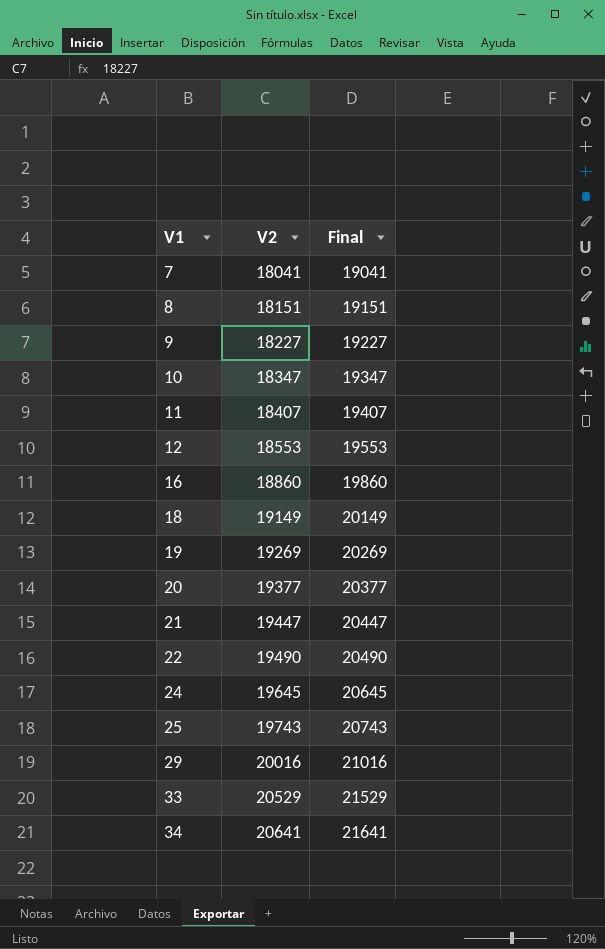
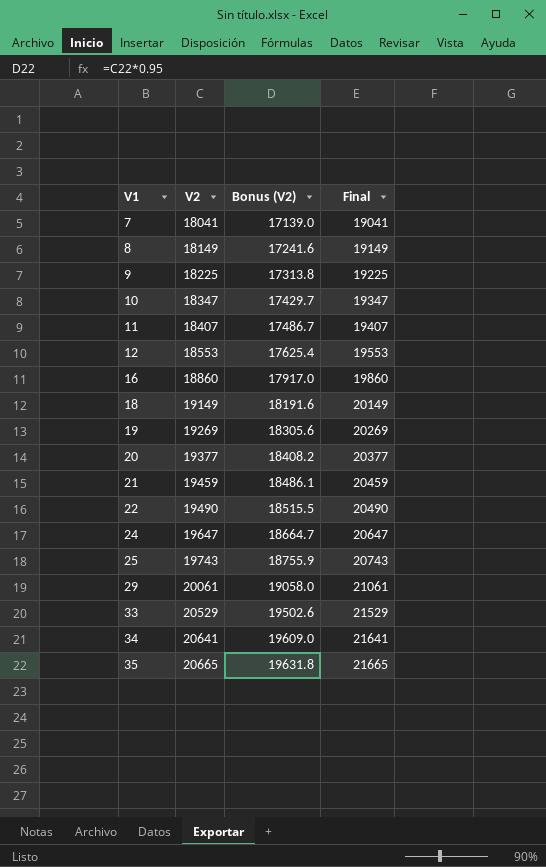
column Bonus (V2) | formula: none -> [V2] * 0.95
8 | V2: 18151 -> 18149
8 | Final: 19151 -> 19149
9 | V2: 18227 -> 18225
9 | Final: 19227 -> 19225
21 | V2: 19447 -> 19459
21 | Final: 20447 -> 20459
24 | V2: 19645 -> 19647
24 | Final: 20645 -> 20647
29 | V2: 20016 -> 20061
29 | Final: 21016 -> 21061
row 35: none -> 20665 | 19631.8 | 21665

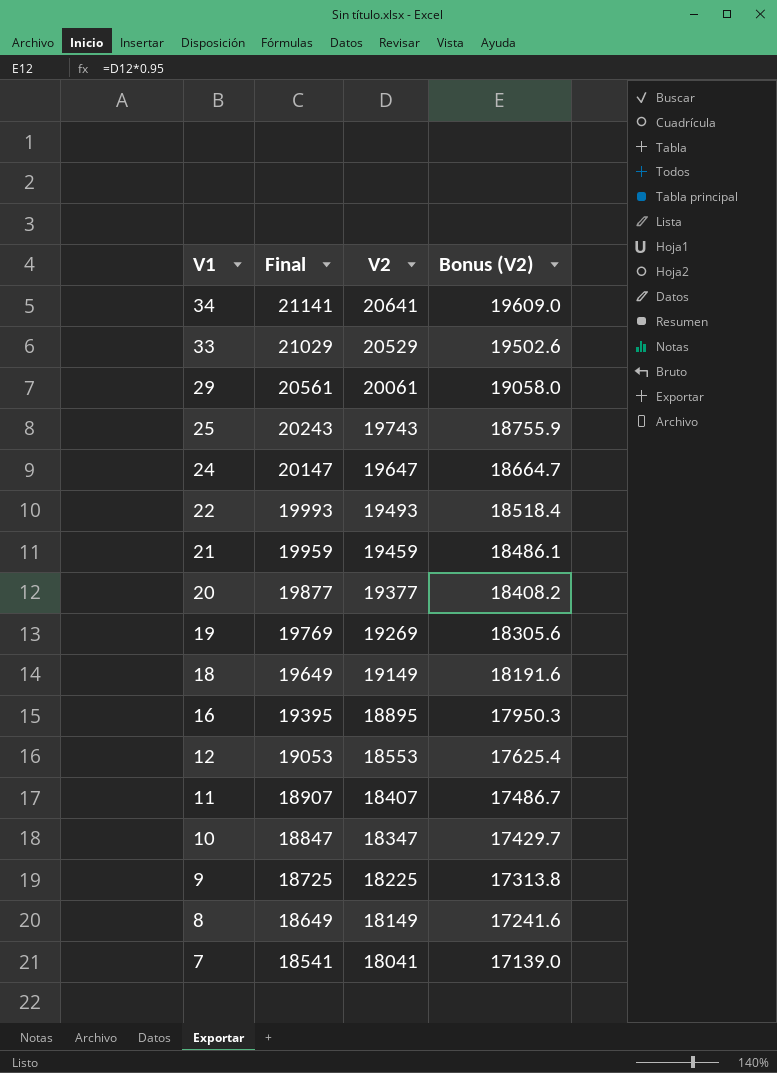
row order: V1 ascending -> V1 descending
column Final | formula: [V2] + 1000 -> [V2] + 500
column Final | position: 4 -> 2
row 35: 20665 | 19631.8 | 21665 -> none
22 | V2: 19490 -> 19493
22 | Bonus (V2): 18515.5 -> 18518.4
16 | V2: 18860 -> 18895
16 | Bonus (V2): 17917.0 -> 17950.3

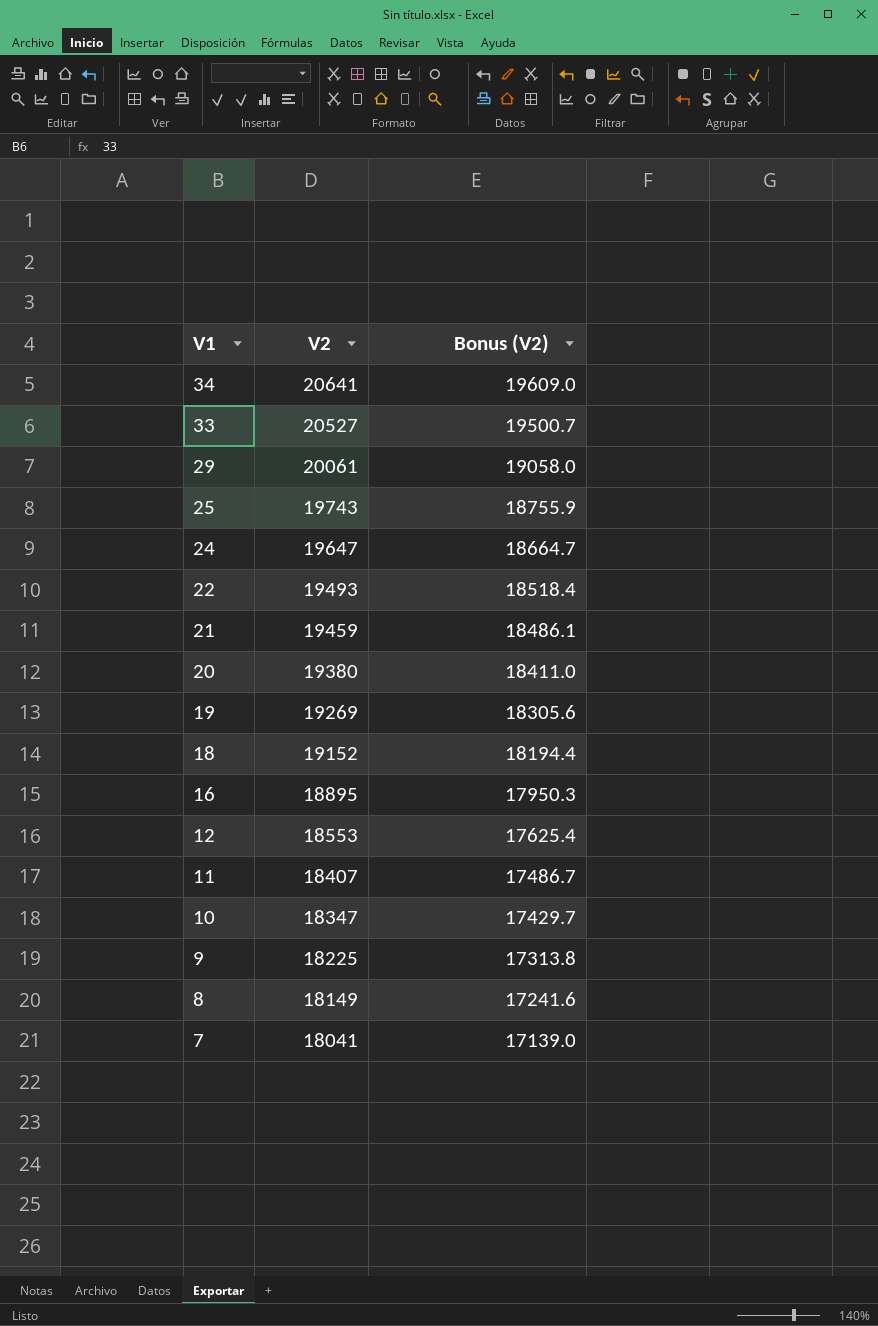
column Final | formula: [V2] + 500 -> none
33 | V2: 20529 -> 20527
33 | Bonus (V2): 19502.6 -> 19500.7
20 | V2: 19377 -> 19380
20 | Bonus (V2): 18408.2 -> 18411.0
18 | V2: 19149 -> 19152
18 | Bonus (V2): 18191.6 -> 18194.4

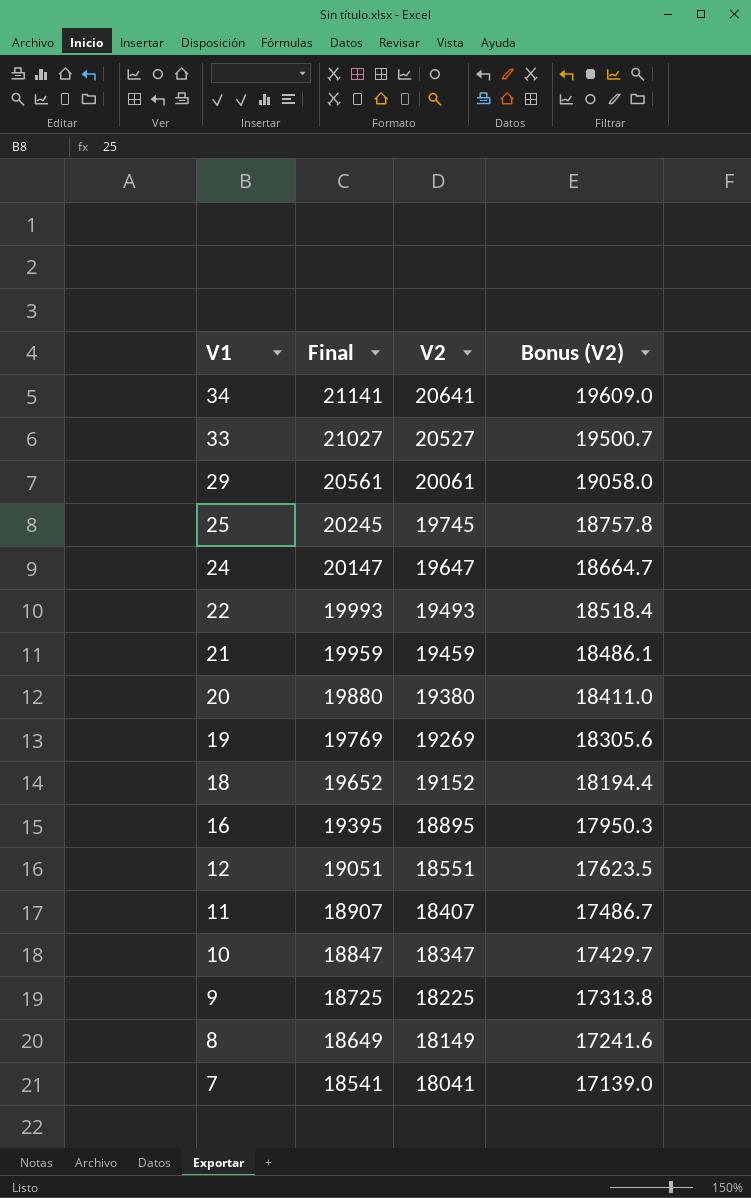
column Final | formula: none -> [V2] + 500
25 | V2: 19743 -> 19745
25 | Bonus (V2): 18755.9 -> 18757.8
12 | V2: 18553 -> 18551
12 | Bonus (V2): 17625.4 -> 17623.5

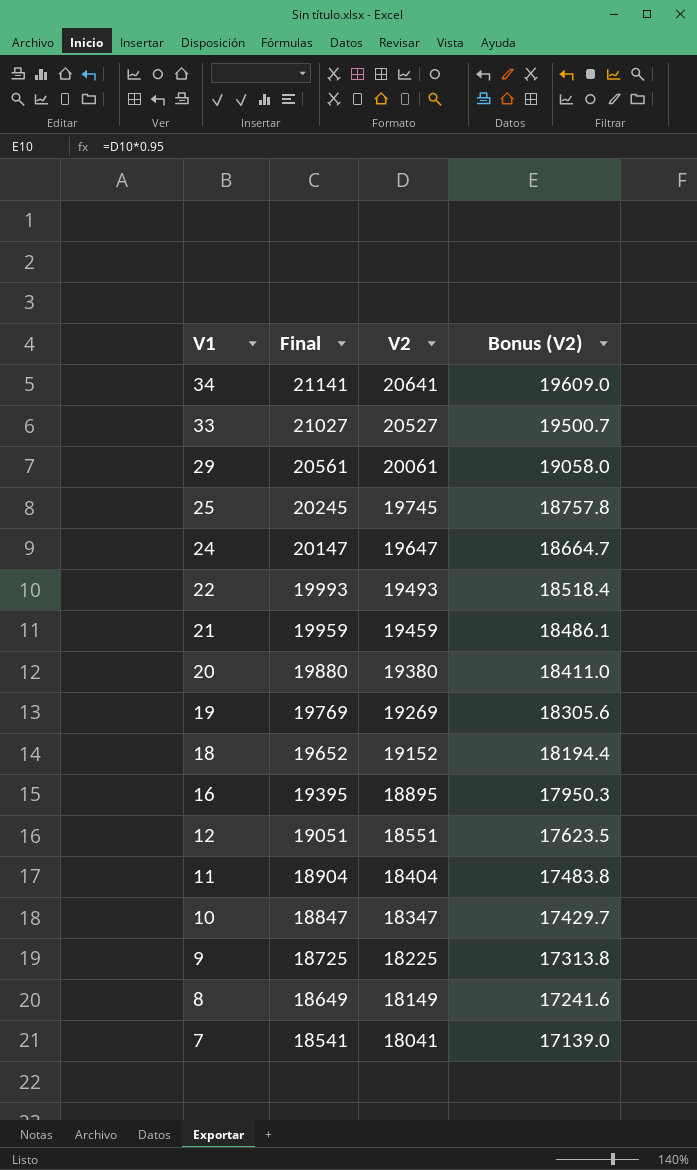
11 | Final: 18907 -> 18904
11 | V2: 18407 -> 18404
11 | Bonus (V2): 17486.7 -> 17483.8

